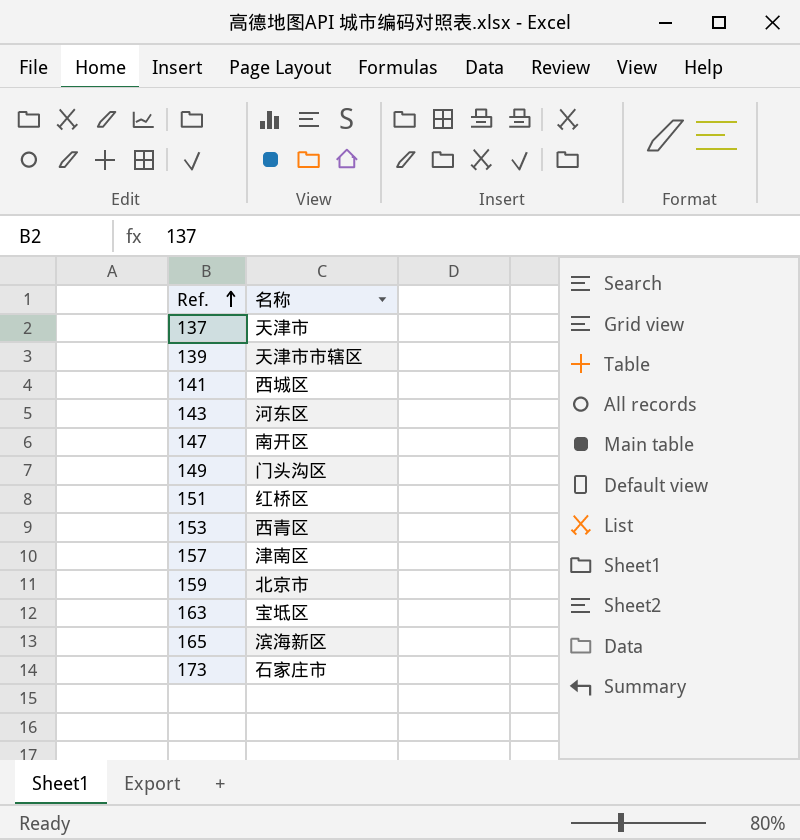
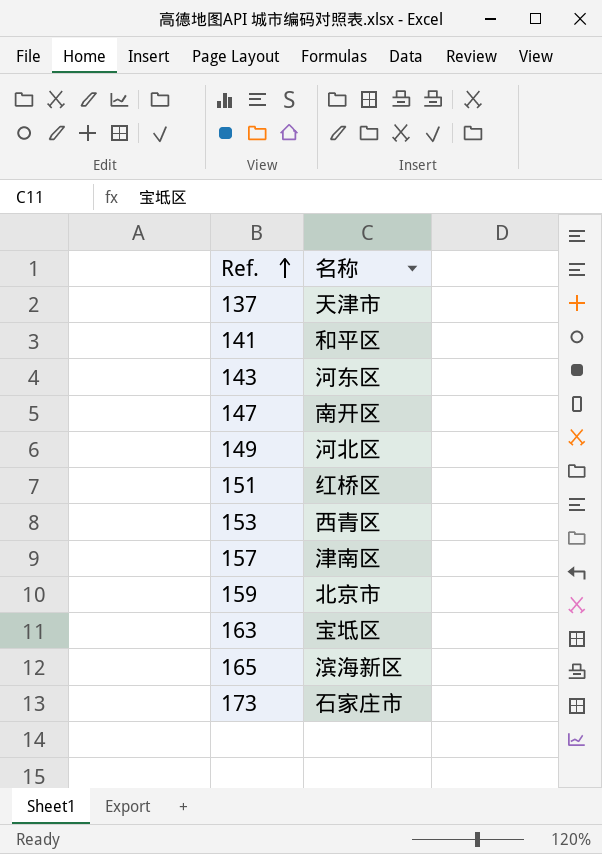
row 139: 天津市市辖区 -> none
141 | 名称: 西城区 -> 和平区
149 | 名称: 门头沟区 -> 河北区

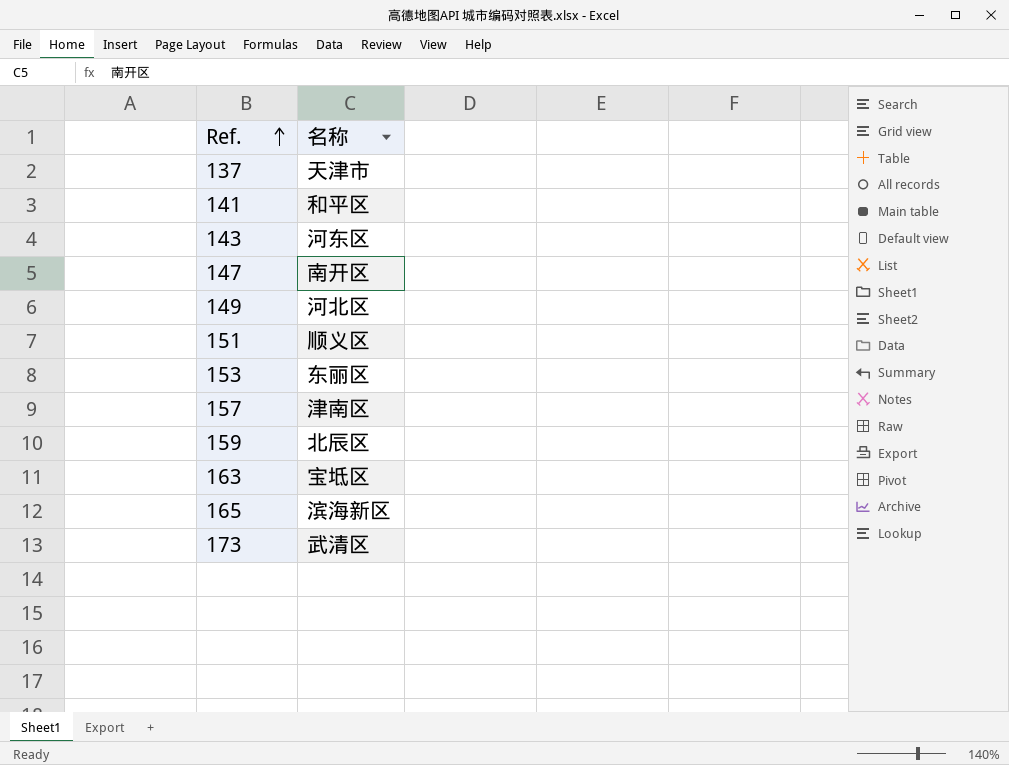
151 | 名称: 红桥区 -> 顺义区
153 | 名称: 西青区 -> 东丽区
159 | 名称: 北京市 -> 北辰区
173 | 名称: 石家庄市 -> 武清区

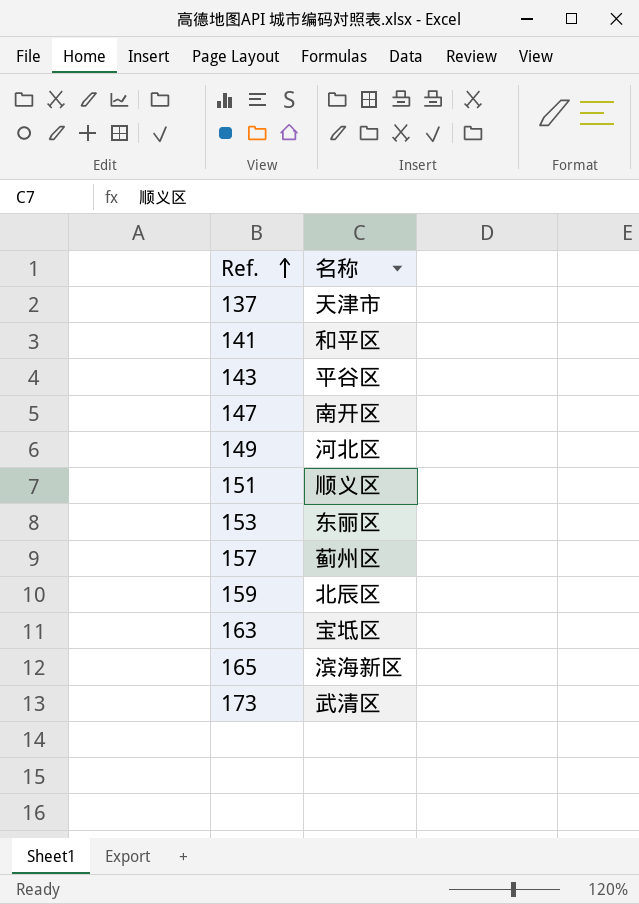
143 | 名称: 河东区 -> 平谷区
157 | 名称: 津南区 -> 蓟州区

